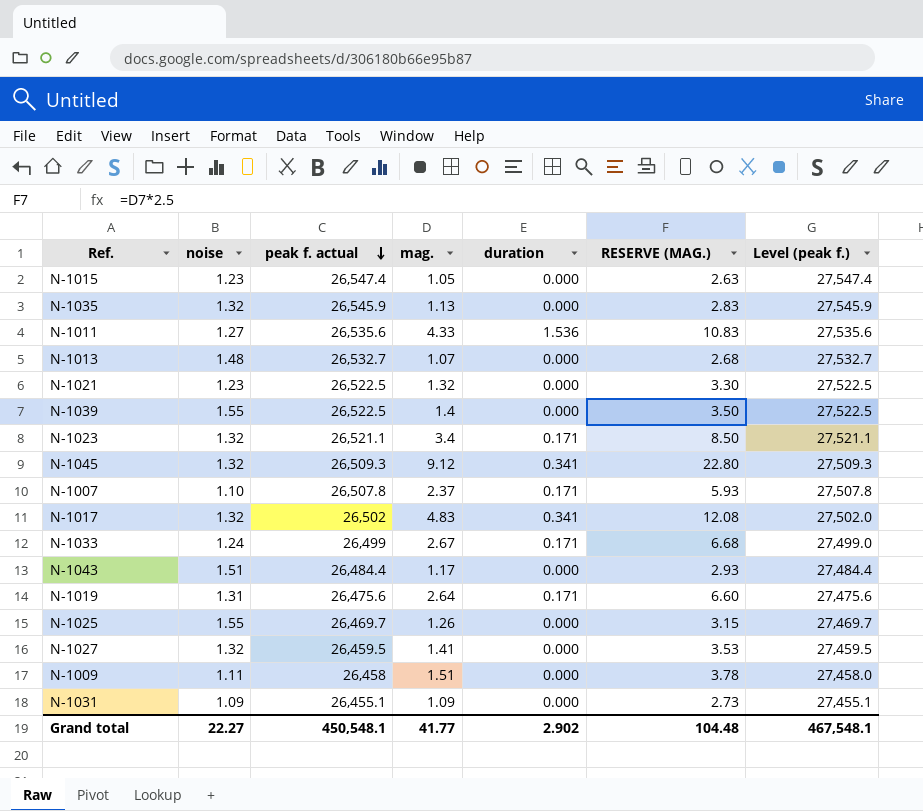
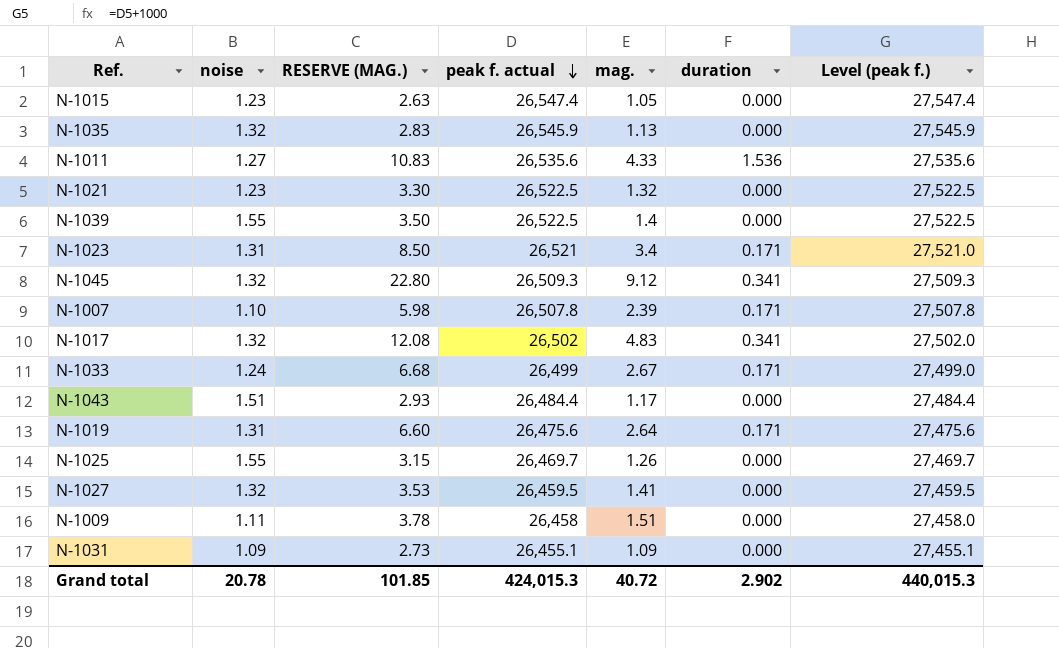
column RESERVE (MAG.) | position: 6 -> 3
row N-1013: 1.48 | 26,532.7 | 1.07 | 0.000 | 2.68 | 27,532.7 -> none
N-1023 | noise: 1.32 -> 1.31
N-1023 | peak f. actual: 26,521.1 -> 26,521
N-1023 | Level (peak f.): 27,521.1 -> 27,521.0
N-1007 | RESERVE (MAG.): 5.93 -> 5.98
N-1007 | mag.: 2.37 -> 2.39
Grand total | noise: 22.27 -> 20.78
Grand total | RESERVE (MAG.): 104.48 -> 101.85
Grand total | peak f. actual: 450,548.1 -> 424,015.3
Grand total | mag.: 41.77 -> 40.72
Grand total | Level (peak f.): 467,548.1 -> 440,015.3

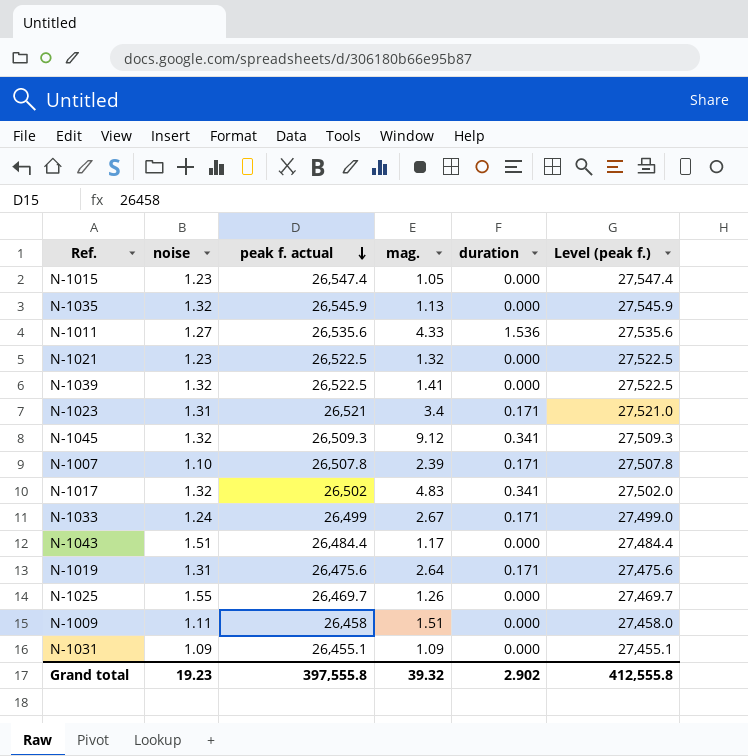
column RESERVE (MAG.) | formula: [mag.] * 2.5 -> none
row N-1027: 1.32 | 3.53 | 26,459.5 | 1.41 | 0.000 | 27,459.5 -> none
N-1039 | noise: 1.55 -> 1.32
N-1039 | mag.: 1.4 -> 1.41
Grand total | noise: 20.78 -> 19.23
Grand total | peak f. actual: 424,015.3 -> 397,555.8
Grand total | mag.: 40.72 -> 39.32
Grand total | Level (peak f.): 440,015.3 -> 412,555.8

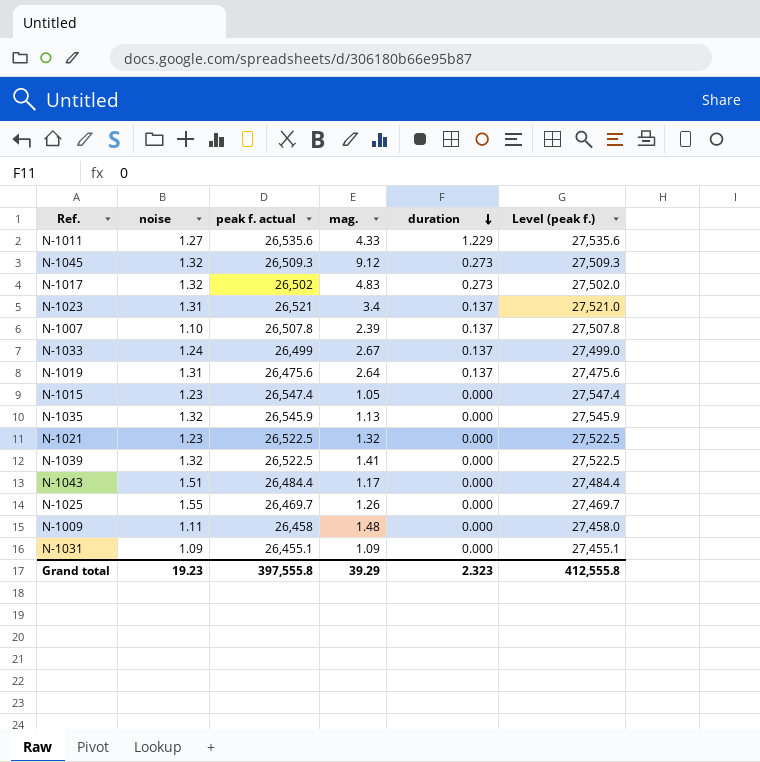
row order: peak f. actual descending -> duration descending
N-1011 | duration: 1.536 -> 1.229
N-1045 | duration: 0.341 -> 0.273
N-1017 | duration: 0.341 -> 0.273
N-1023 | duration: 0.171 -> 0.137
N-1007 | duration: 0.171 -> 0.137
N-1033 | duration: 0.171 -> 0.137
N-1019 | duration: 0.171 -> 0.137
N-1009 | mag.: 1.51 -> 1.48
Grand total | mag.: 39.32 -> 39.29
Grand total | duration: 2.902 -> 2.323

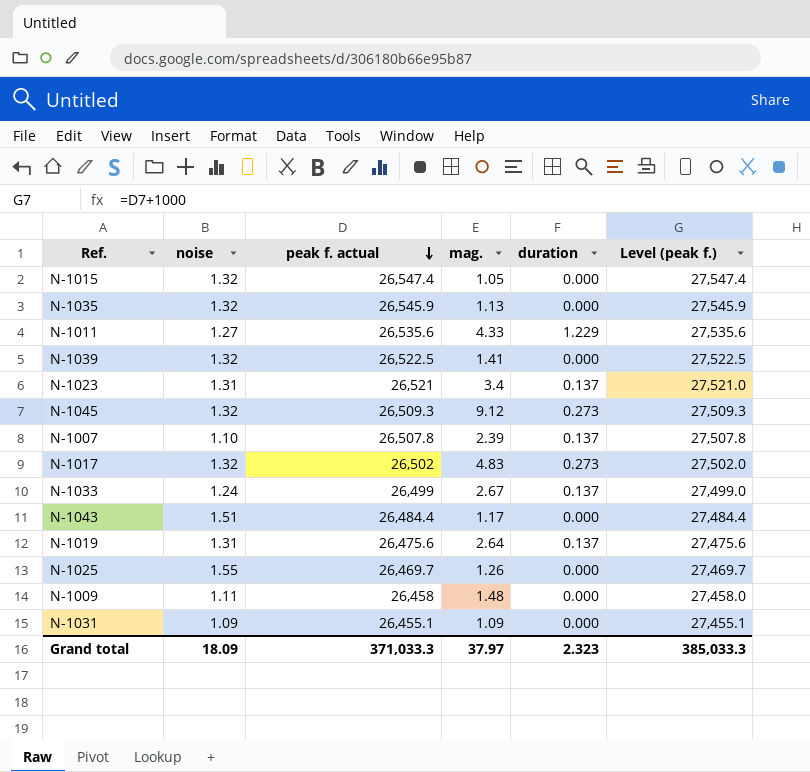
row order: duration descending -> peak f. actual descending
row N-1021: 1.23 | 26,522.5 | 1.32 | 0.000 | 27,522.5 -> none
N-1015 | noise: 1.23 -> 1.32
Grand total | noise: 19.23 -> 18.09
Grand total | peak f. actual: 397,555.8 -> 371,033.3
Grand total | mag.: 39.29 -> 37.97
Grand total | Level (peak f.): 412,555.8 -> 385,033.3

